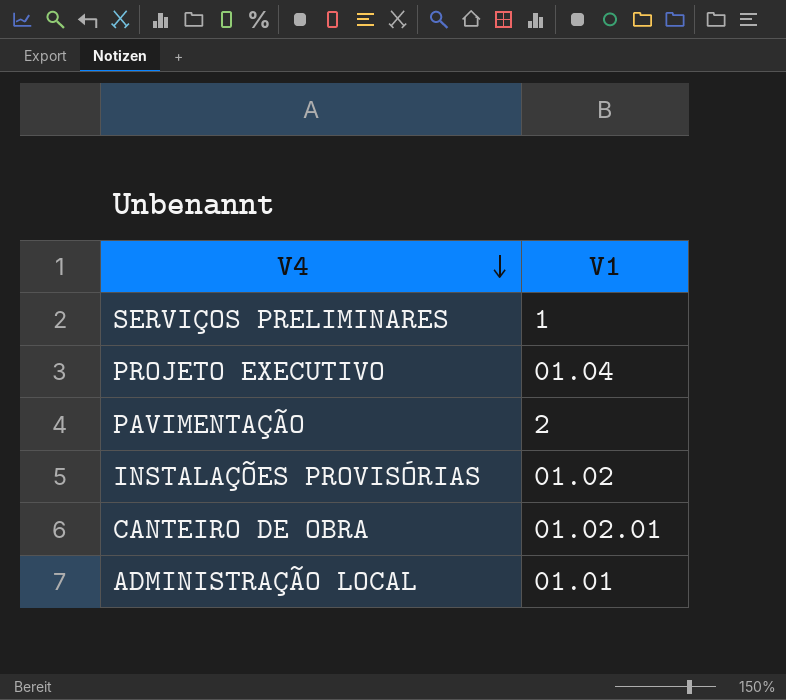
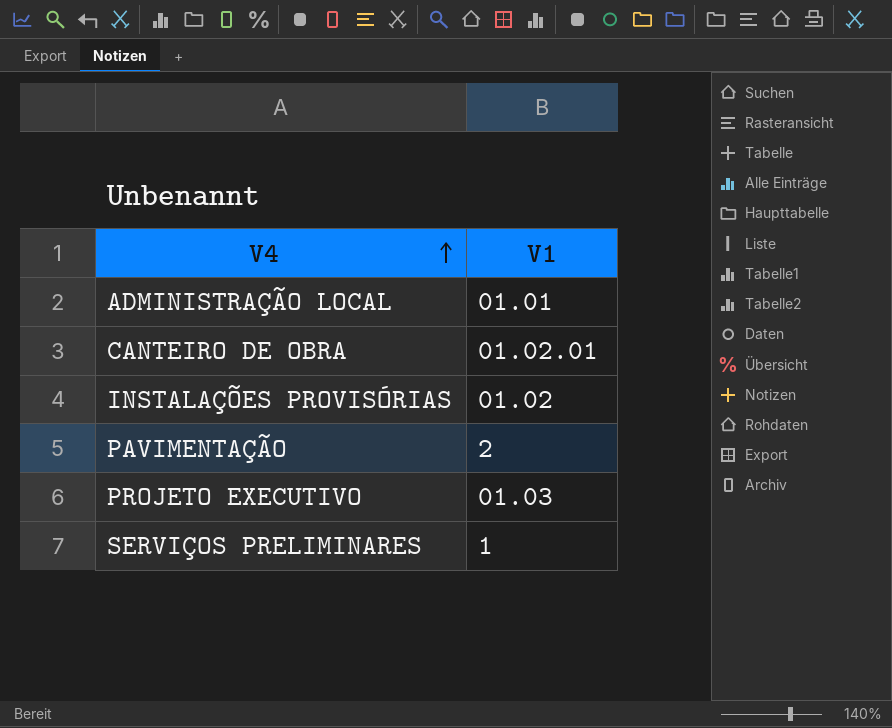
row order: V4 descending -> V4 ascending
PROJETO EXECUTIVO | V1: 01.04 -> 01.03

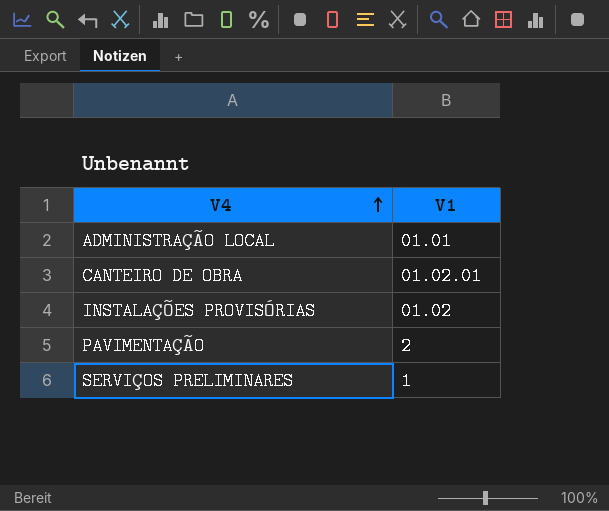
row PROJETO EXECUTIVO: 01.03 -> none

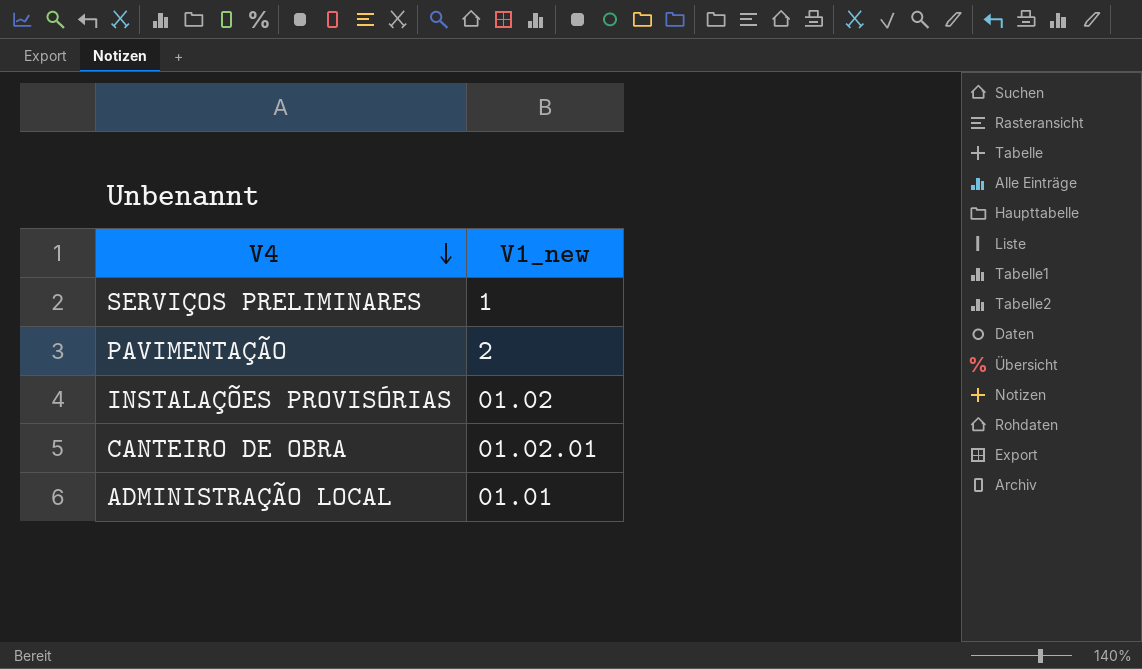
row order: V4 ascending -> V4 descending
column name: V1 -> V1_new

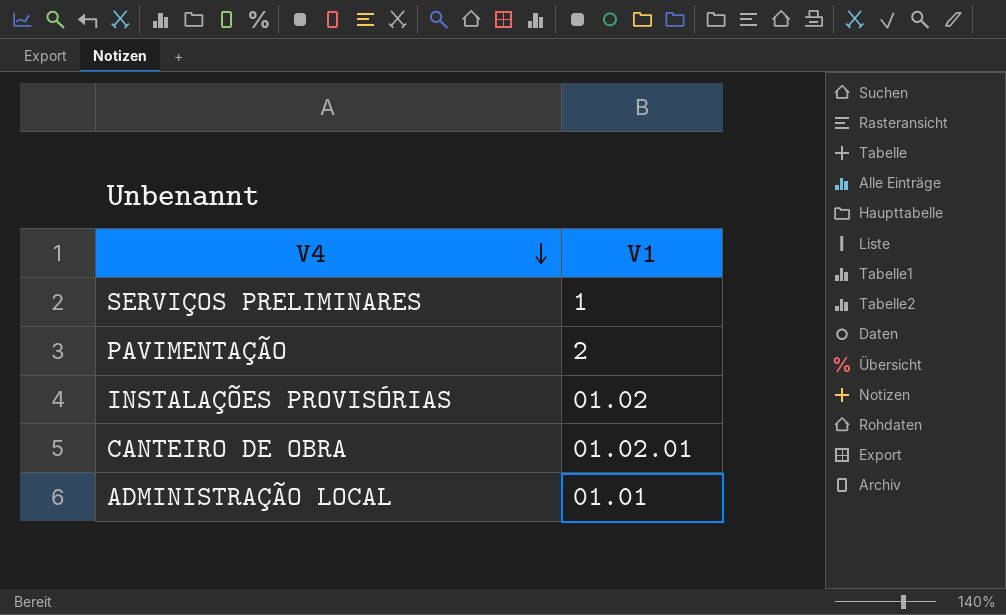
column name: V1_new -> V1

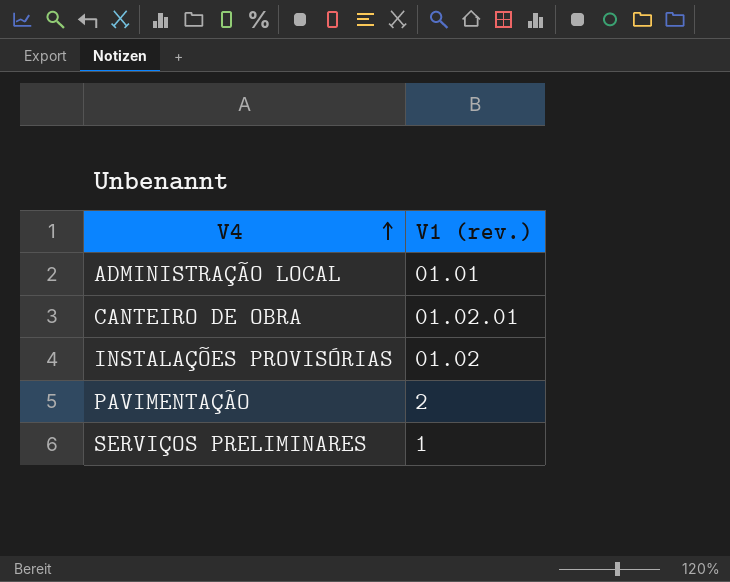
row order: V4 descending -> V4 ascending
column name: V1 -> V1 (rev.)

